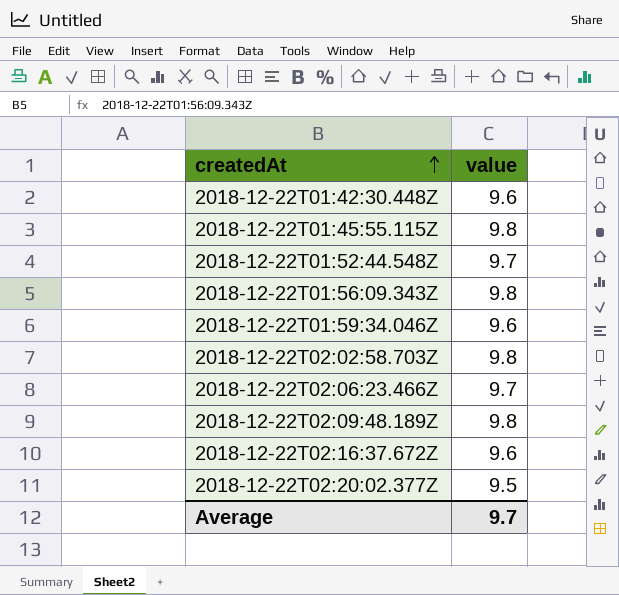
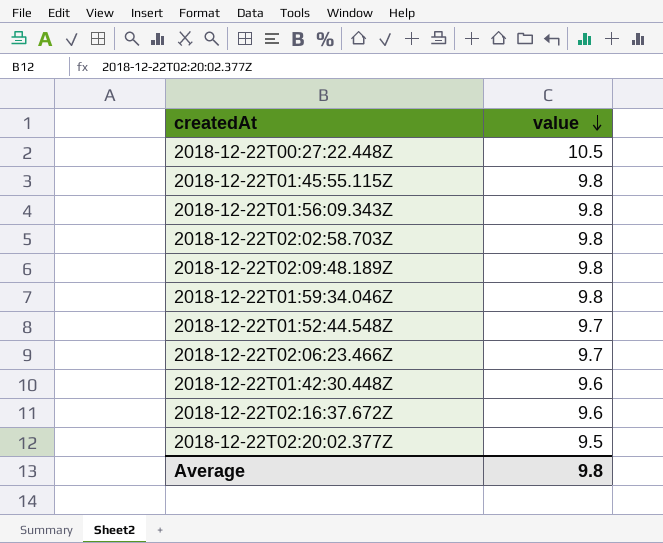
row order: createdAt ascending -> value descending
row 2018-12-22T00:27:22.448Z: none -> 10.5
2018-12-22T01:59:34.046Z | value: 9.6 -> 9.8
Average | value: 9.7 -> 9.8

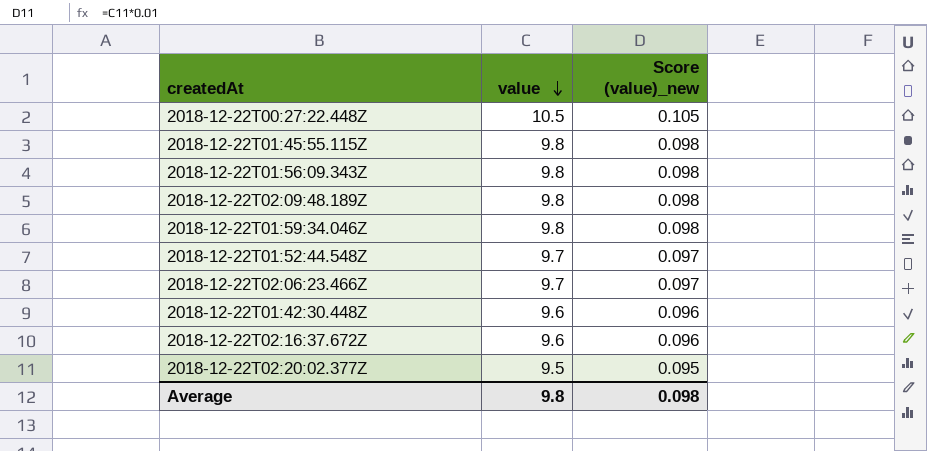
column Score (value)_new | formula: none -> [value] * 0.01
row 2018-12-22T02:02:58.703Z: 9.8 -> none

